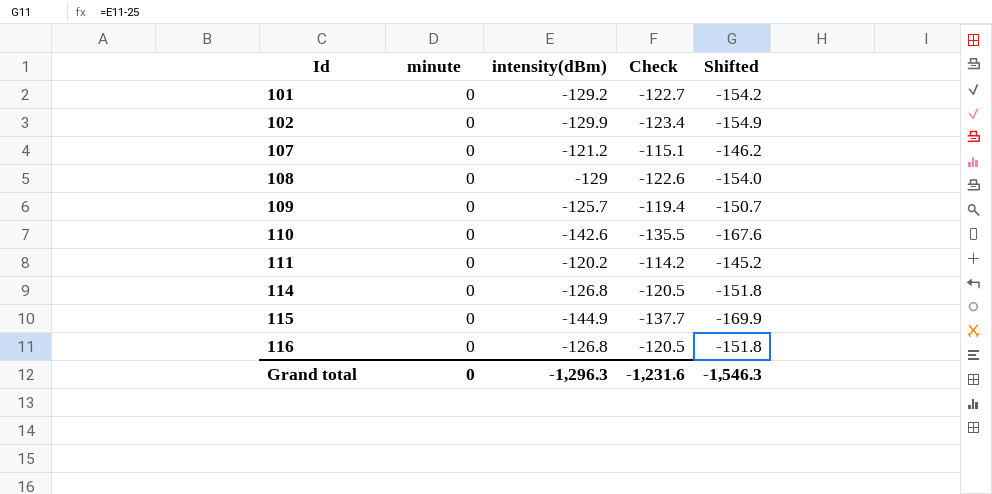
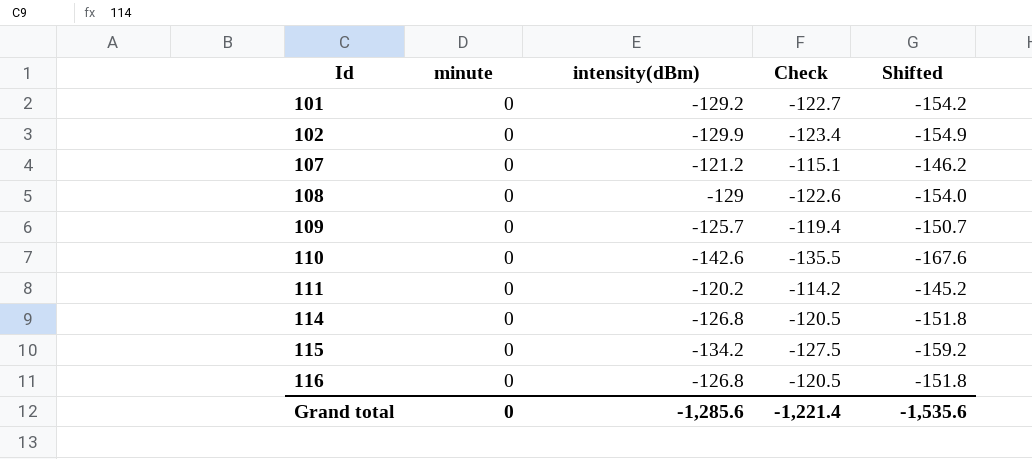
115 | intensity(dBm): -144.9 -> -134.2
115 | Check: -137.7 -> -127.5
115 | Shifted: -169.9 -> -159.2
Grand total | intensity(dBm): -1,296.3 -> -1,285.6
Grand total | Check: -1,231.6 -> -1,221.4
Grand total | Shifted: -1,546.3 -> -1,535.6

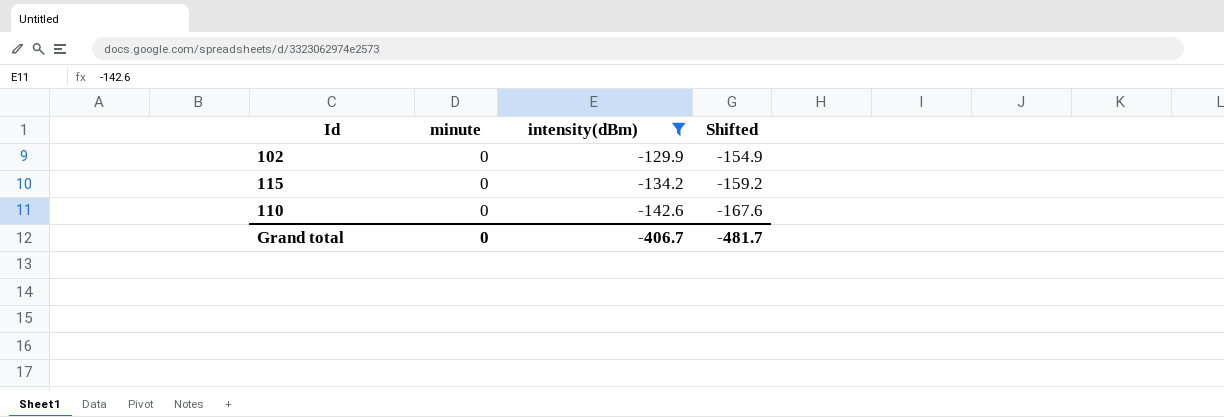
filter: none -> intensity(dBm) <= -129.9
row order: Id ascending -> intensity(dBm) descending
column Check | formula: [intensity(dBm)] * 0.95 -> none
Grand total | intensity(dBm): -1,285.6 -> -406.7
Grand total | Shifted: -1,535.6 -> -481.7

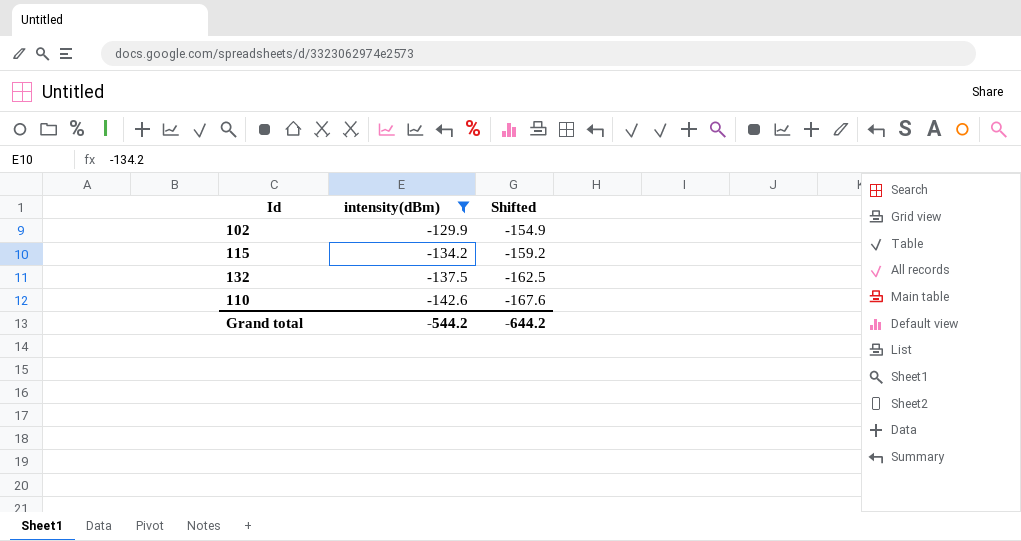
column minute | position: 2 -> none
row 132: none -> -137.5 | -162.5
Grand total | intensity(dBm): -406.7 -> -544.2
Grand total | Shifted: -481.7 -> -644.2

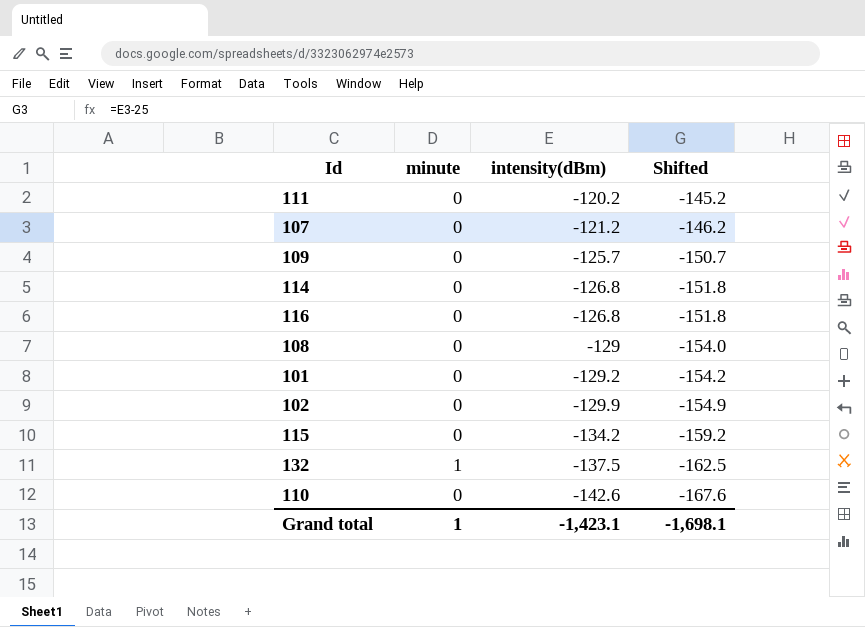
filter: intensity(dBm) <= -129.9 -> none
column minute | position: none -> 2
Grand total | intensity(dBm): -544.2 -> -1,423.1
Grand total | Shifted: -644.2 -> -1,698.1

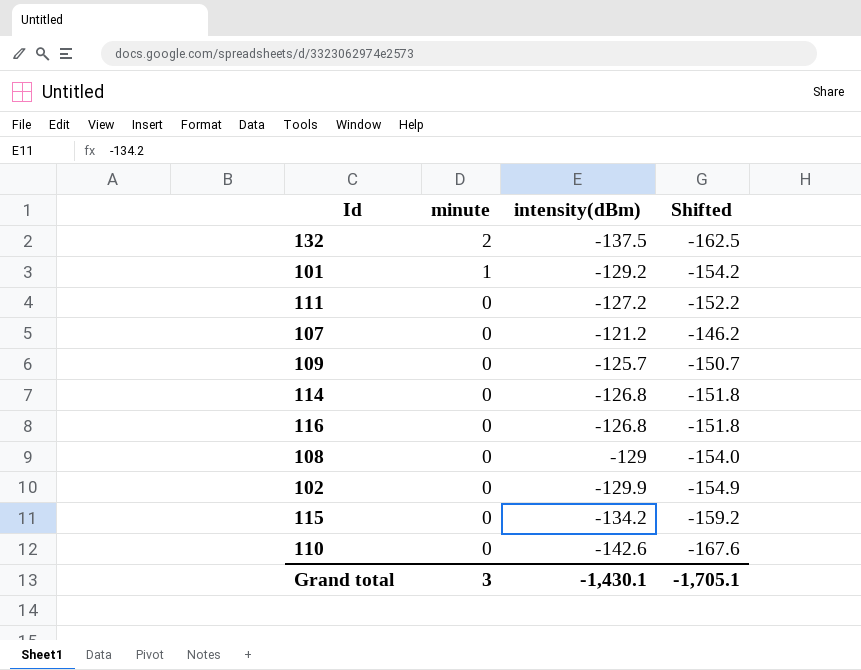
row order: intensity(dBm) descending -> minute descending
132 | minute: 1 -> 2
101 | minute: 0 -> 1
111 | intensity(dBm): -120.2 -> -127.2
111 | Shifted: -145.2 -> -152.2
Grand total | minute: 1 -> 3
Grand total | intensity(dBm): -1,423.1 -> -1,430.1
Grand total | Shifted: -1,698.1 -> -1,705.1

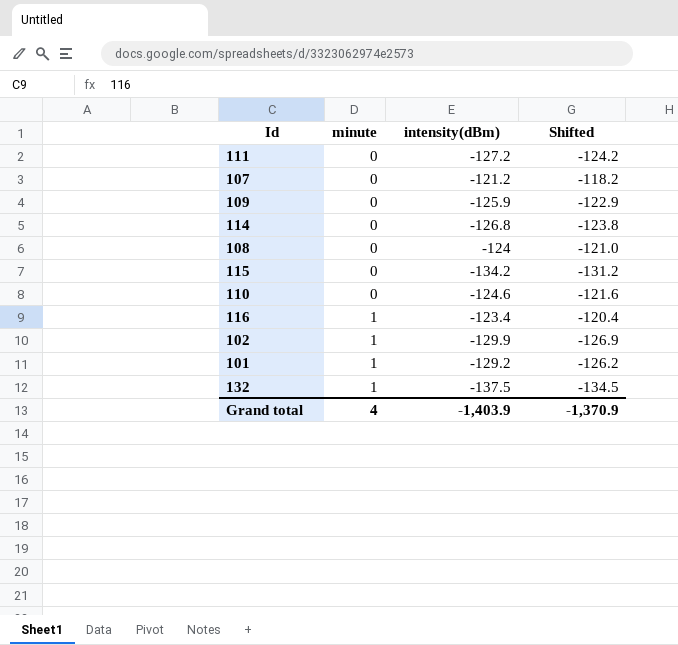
row order: minute descending -> minute ascending
column Shifted | formula: [intensity(dBm)] - 25 -> [intensity(dBm)] + 3
109 | intensity(dBm): -125.7 -> -125.9
108 | intensity(dBm): -129 -> -124
110 | intensity(dBm): -142.6 -> -124.6
116 | minute: 0 -> 1
116 | intensity(dBm): -126.8 -> -123.4
102 | minute: 0 -> 1
132 | minute: 2 -> 1
Grand total | minute: 3 -> 4
Grand total | intensity(dBm): -1,430.1 -> -1,403.9
Grand total | Shifted: -1,705.1 -> -1,370.9

